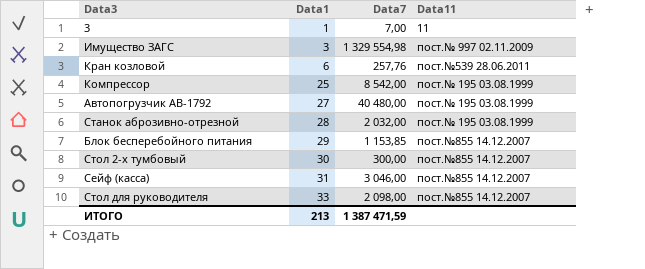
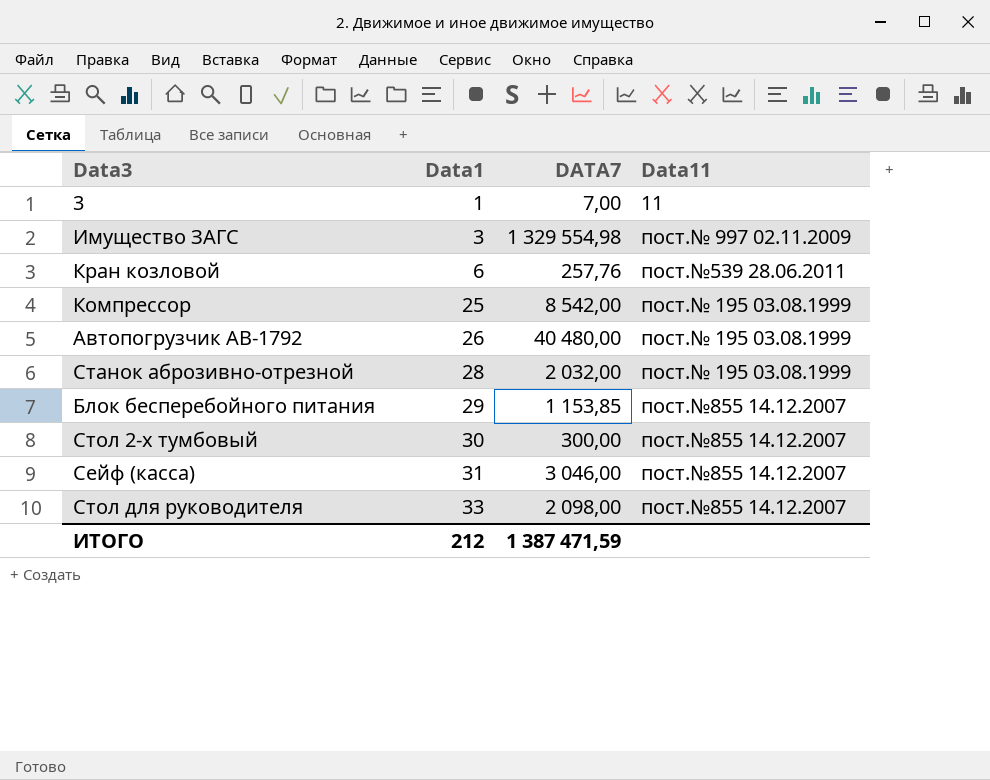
column name: Data7 -> DATA7
Автопогрузчик АВ-1792 | Data1: 27 -> 26
ИТОГО | Data1: 213 -> 212

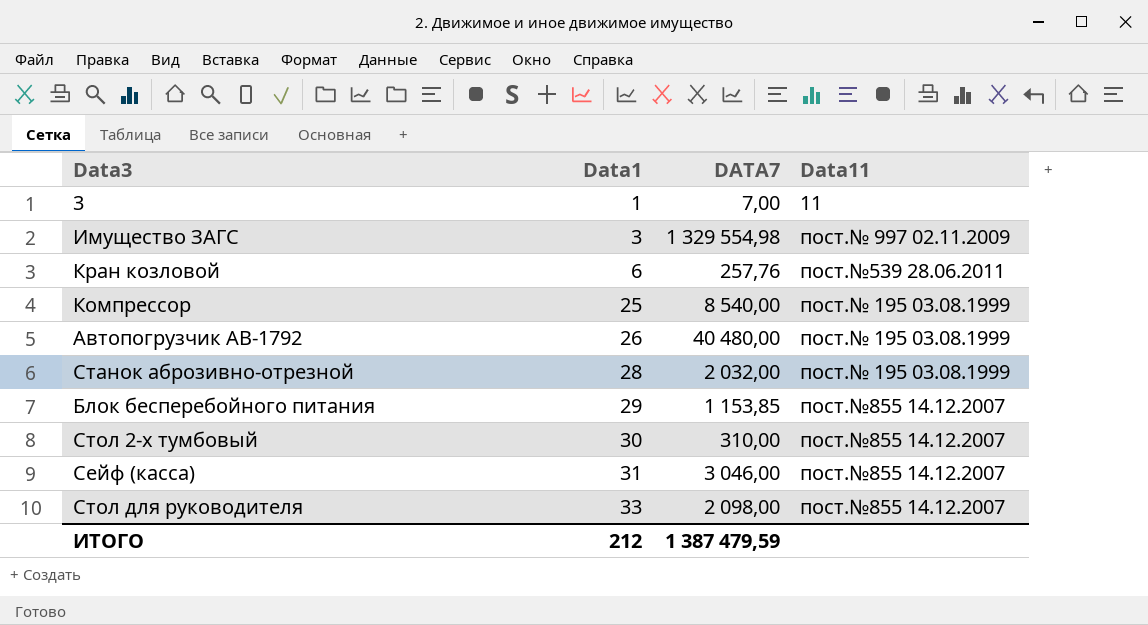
Компрессор | DATA7: 8 542,00 -> 8 540,00
Стол 2-х тумбовый | DATA7: 300,00 -> 310,00
ИТОГО | DATA7: 1 387 471,59 -> 1 387 479,59

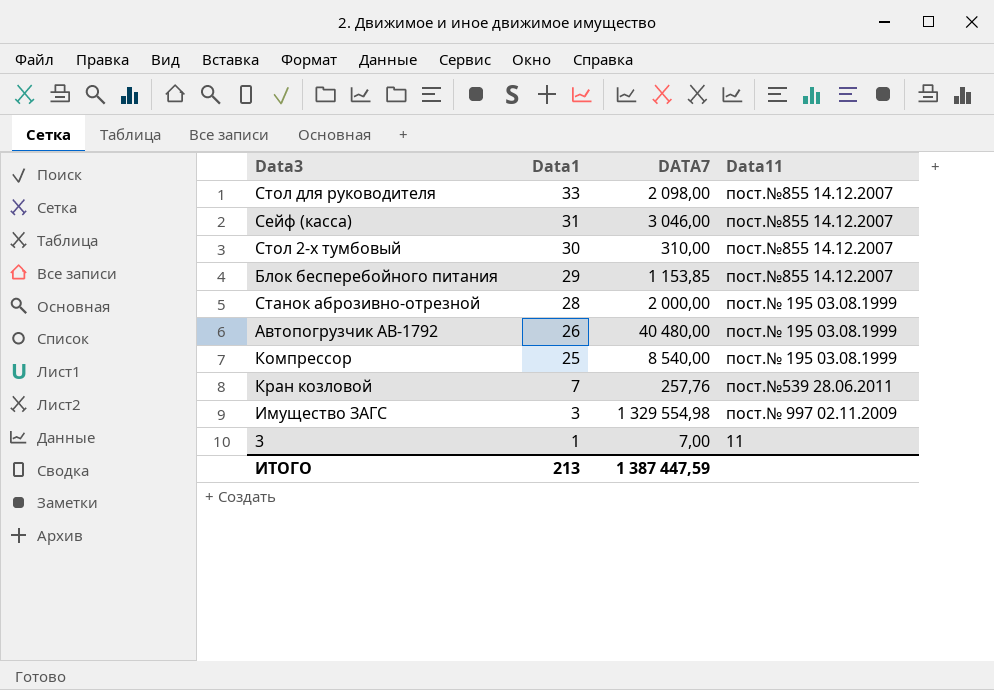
row order: Data1 ascending -> Data1 descending
Станок аброзивно-отрезной | DATA7: 2 032,00 -> 2 000,00
Кран козловой | Data1: 6 -> 7
ИТОГО | Data1: 212 -> 213
ИТОГО | DATA7: 1 387 479,59 -> 1 387 447,59

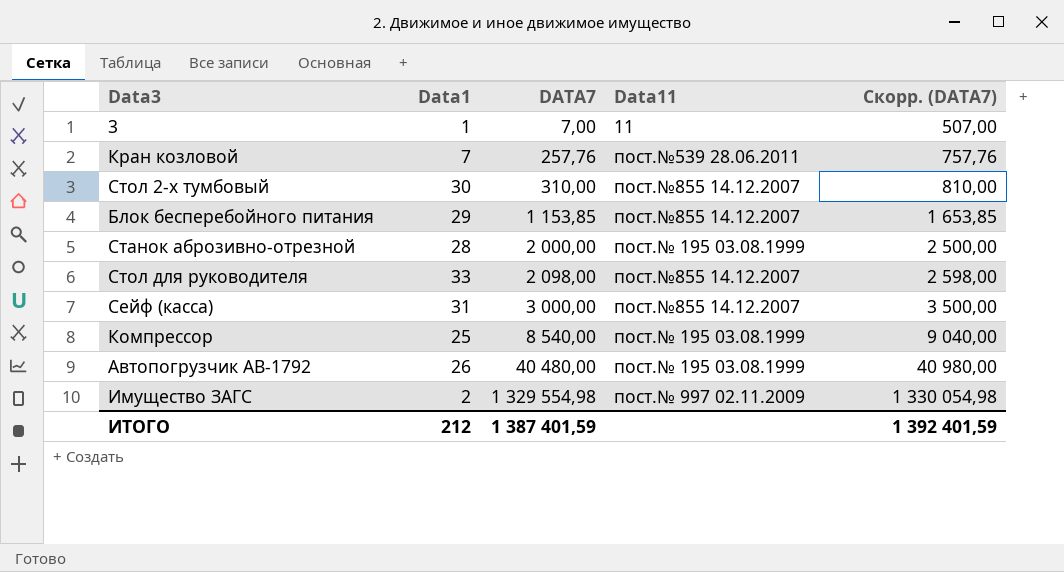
row order: Data1 descending -> DATA7 ascending
column Скорр. (DATA7) | formula: none -> [DATA7] + 500
Сейф (касса) | DATA7: 3 046,00 -> 3 000,00
Имущество ЗАГС | Data1: 3 -> 2
ИТОГО | Data1: 213 -> 212
ИТОГО | DATA7: 1 387 447,59 -> 1 387 401,59

